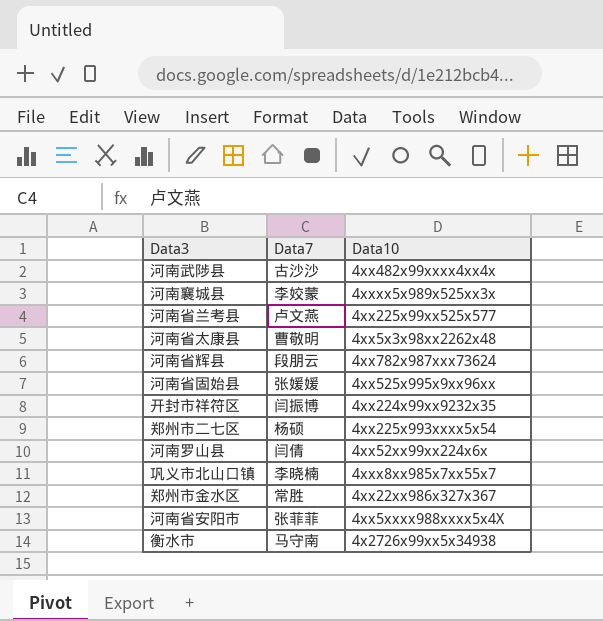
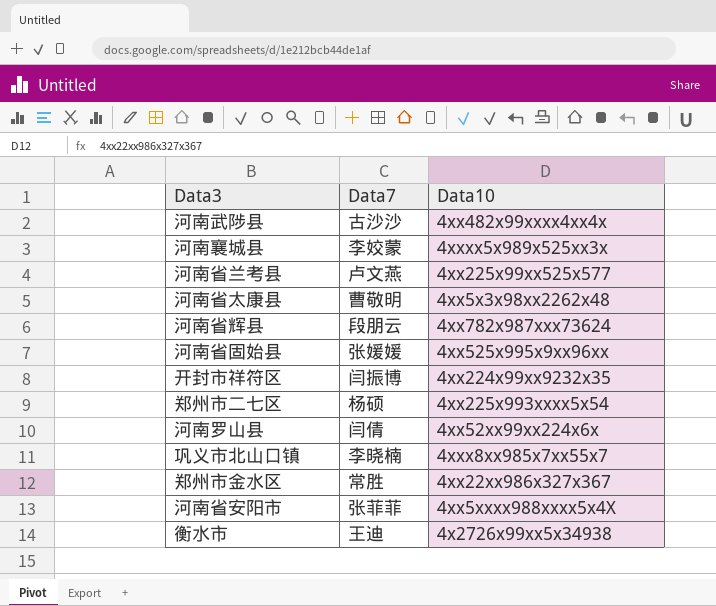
衡水市 | Data7: 马守南 -> 王迪

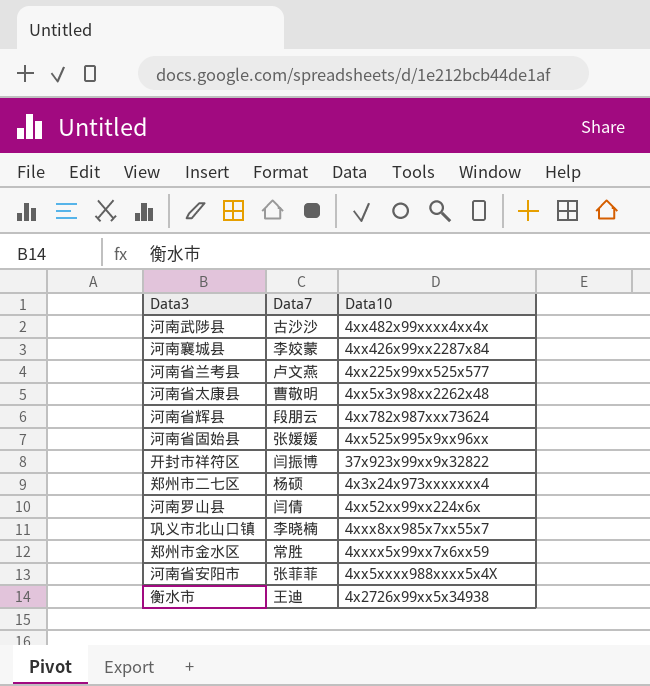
河南襄城县 | Data10: 4xxxx5x989x525xx3x -> 4xx426x99xx2287x84
开封市祥符区 | Data10: 4xx224x99xx9232x35 -> 37x923x99xx9x32822
郑州市二七区 | Data10: 4xx225x993xxxx5x54 -> 4x3x24x973xxxxxxx4
郑州市金水区 | Data10: 4xx22xx986x327x367 -> 4xxxx5x99xx7x6xx59

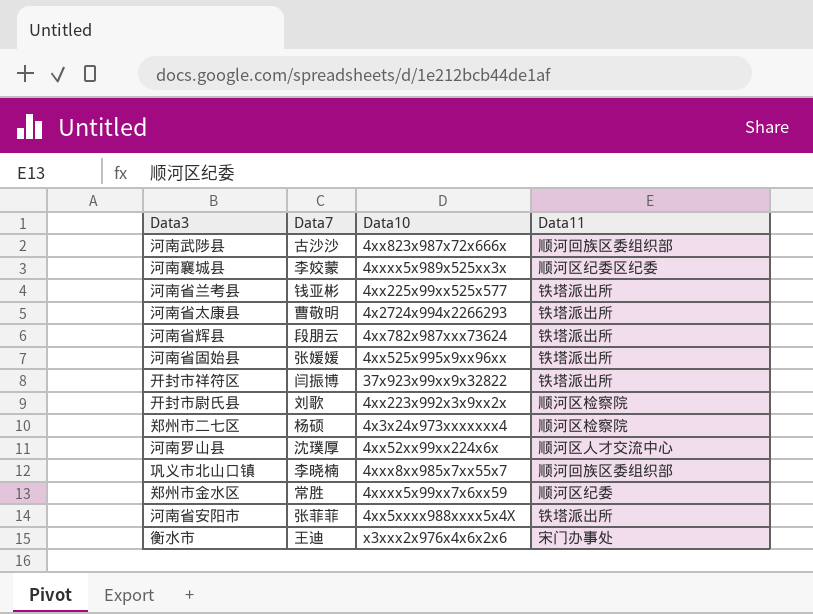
column Data11 | position: none -> 4
河南武陟县 | Data10: 4xx482x99xxxx4xx4x -> 4xx823x987x72x666x
河南襄城县 | Data10: 4xx426x99xx2287x84 -> 4xxxx5x989x525xx3x
河南省兰考县 | Data7: 卢文燕 -> 钱亚彬
河南省太康县 | Data10: 4xx5x3x98xx2262x48 -> 4x2724x994x2266293
row 开封市尉氏县: none -> 刘歌 | 4xx223x992x3x9xx2x | 顺河区检察院
河南罗山县 | Data7: 闫倩 -> 沈璞厚
衡水市 | Data10: 4x2726x99xx5x34938 -> x3xxx2x976x4x6x2x6

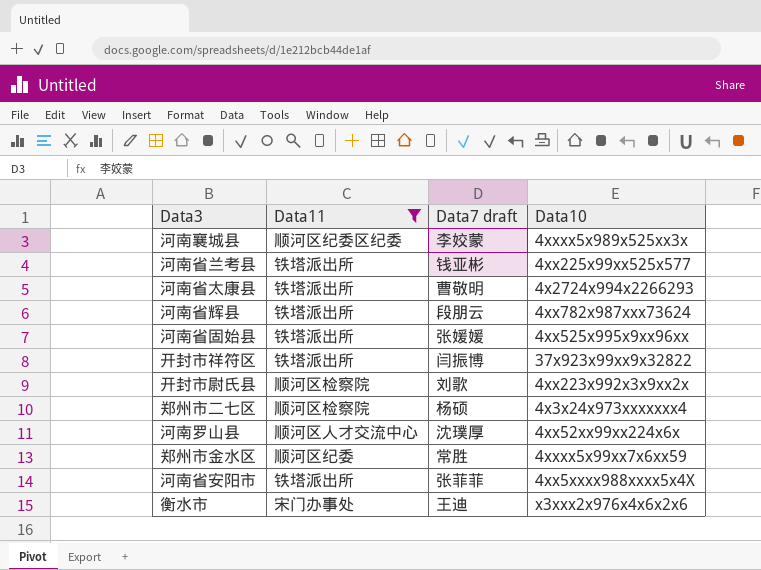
filter: none -> Data11 != 顺河回族区委组织部
column Data11 | position: 4 -> 2
column name: Data7 -> Data7 draft

